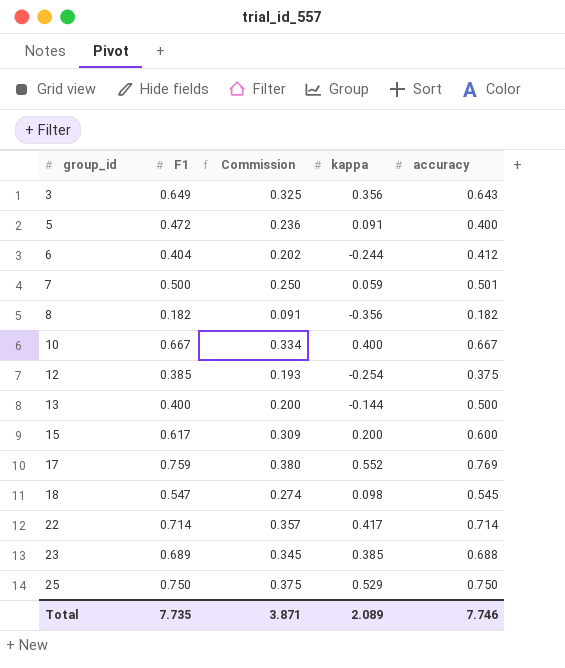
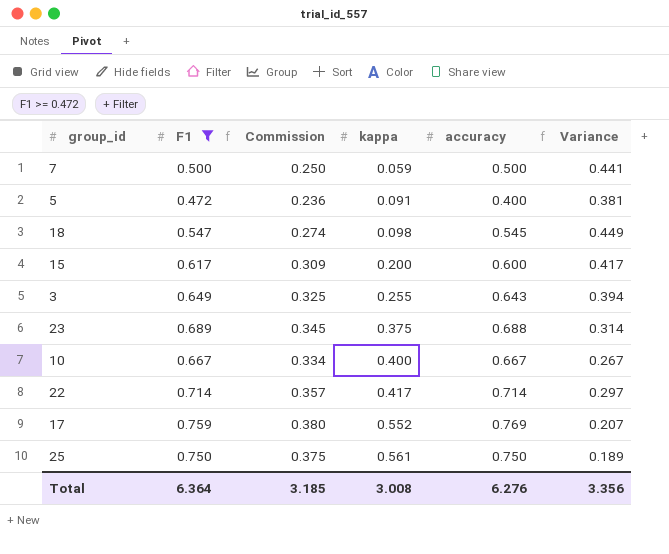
filter: none -> F1 >= 0.472
row order: group_id ascending -> kappa ascending
column Variance | formula: none -> [F1] - [kappa]
7 | accuracy: 0.501 -> 0.500
3 | kappa: 0.356 -> 0.255
23 | kappa: 0.385 -> 0.375
25 | kappa: 0.529 -> 0.561
Total | F1: 7.735 -> 6.364
Total | Commission: 3.871 -> 3.185
Total | kappa: 2.089 -> 3.008
Total | accuracy: 7.746 -> 6.276

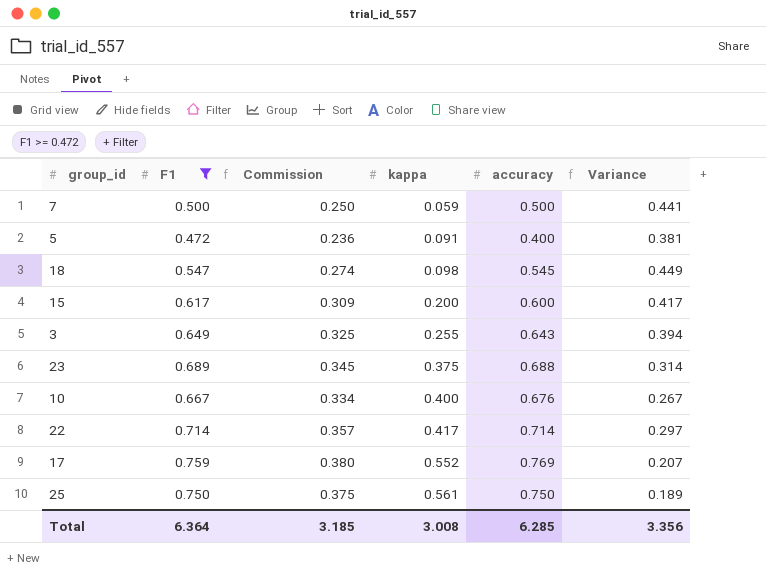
10 | accuracy: 0.667 -> 0.676
Total | accuracy: 6.276 -> 6.285

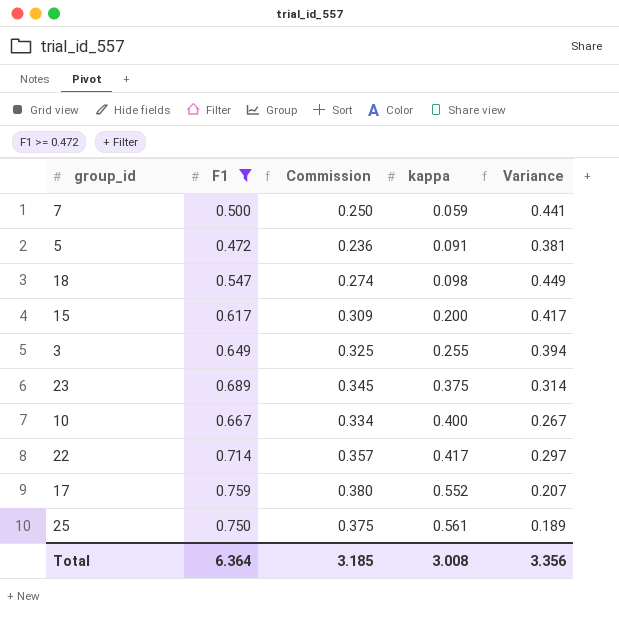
column accuracy | position: 5 -> none

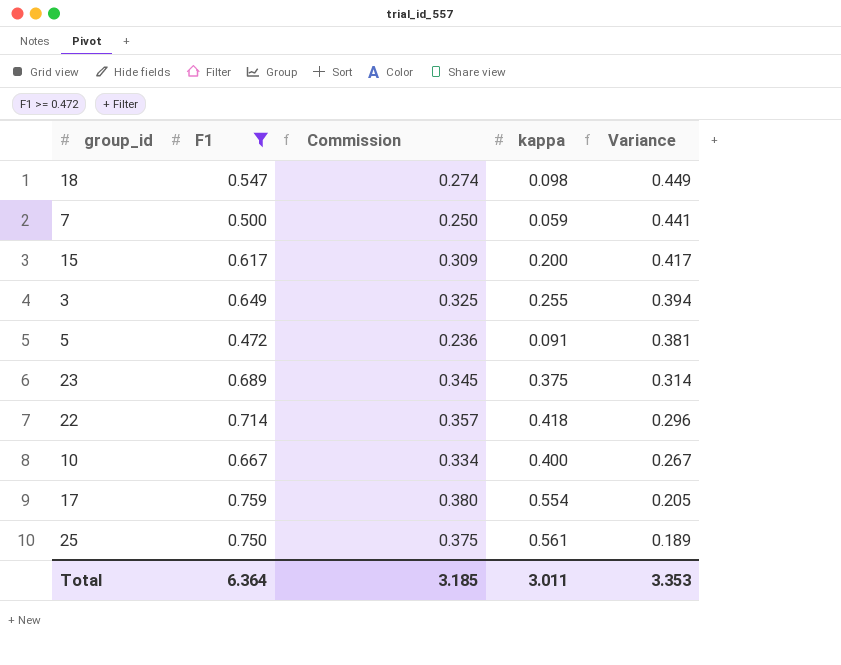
row order: kappa ascending -> Variance descending
22 | kappa: 0.417 -> 0.418
22 | Variance: 0.297 -> 0.296
17 | kappa: 0.552 -> 0.554
17 | Variance: 0.207 -> 0.205
Total | kappa: 3.008 -> 3.011
Total | Variance: 3.356 -> 3.353

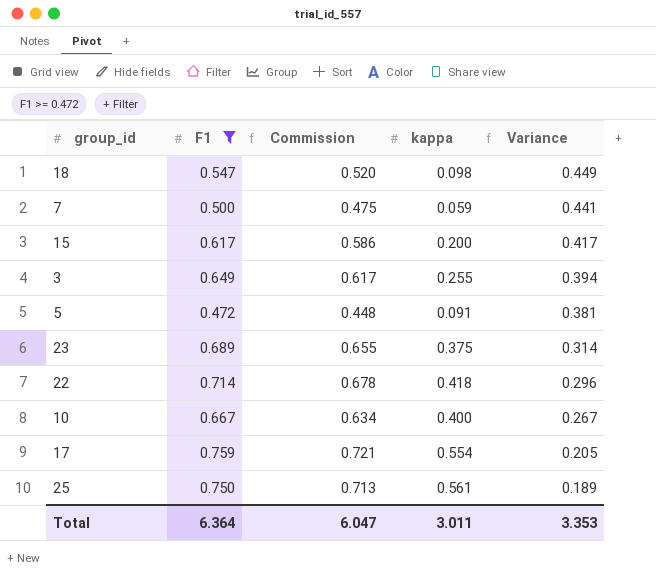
column Commission | formula: [F1] * 0.5 -> [F1] * 0.95
Total | Commission: 3.185 -> 6.047

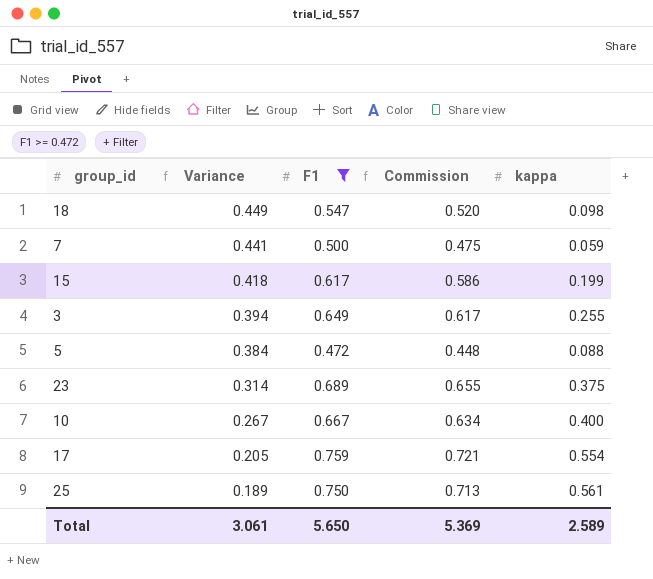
column Variance | position: 5 -> 2
row 22: 0.714 | 0.678 | 0.418 | 0.296 -> none
15 | Variance: 0.417 -> 0.418
15 | kappa: 0.200 -> 0.199
5 | Variance: 0.381 -> 0.384
5 | kappa: 0.091 -> 0.088
Total | Variance: 3.353 -> 3.061
Total | F1: 6.364 -> 5.650
Total | Commission: 6.047 -> 5.369
Total | kappa: 3.011 -> 2.589

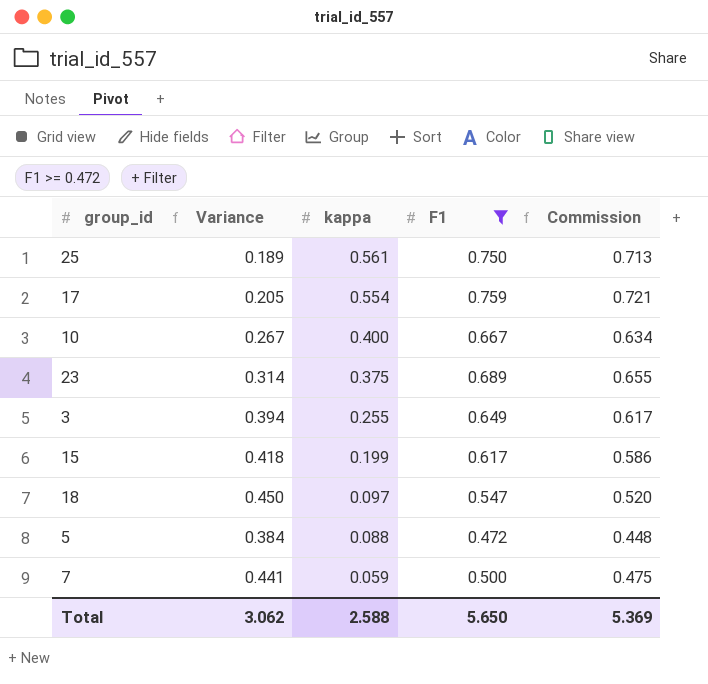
row order: Variance descending -> kappa descending
column kappa | position: 5 -> 3
18 | Variance: 0.449 -> 0.450
18 | kappa: 0.098 -> 0.097
Total | Variance: 3.061 -> 3.062
Total | kappa: 2.589 -> 2.588

